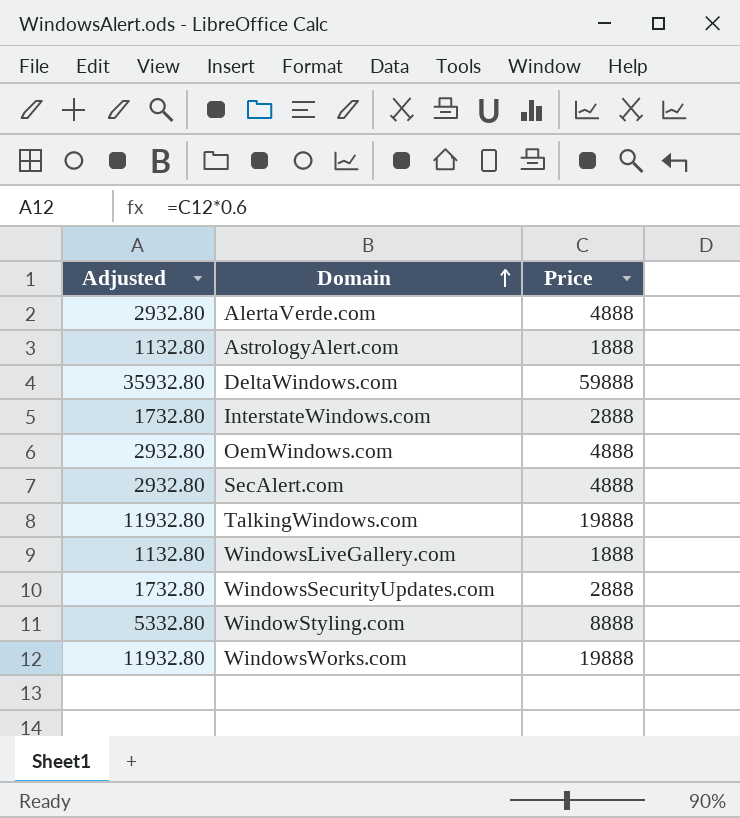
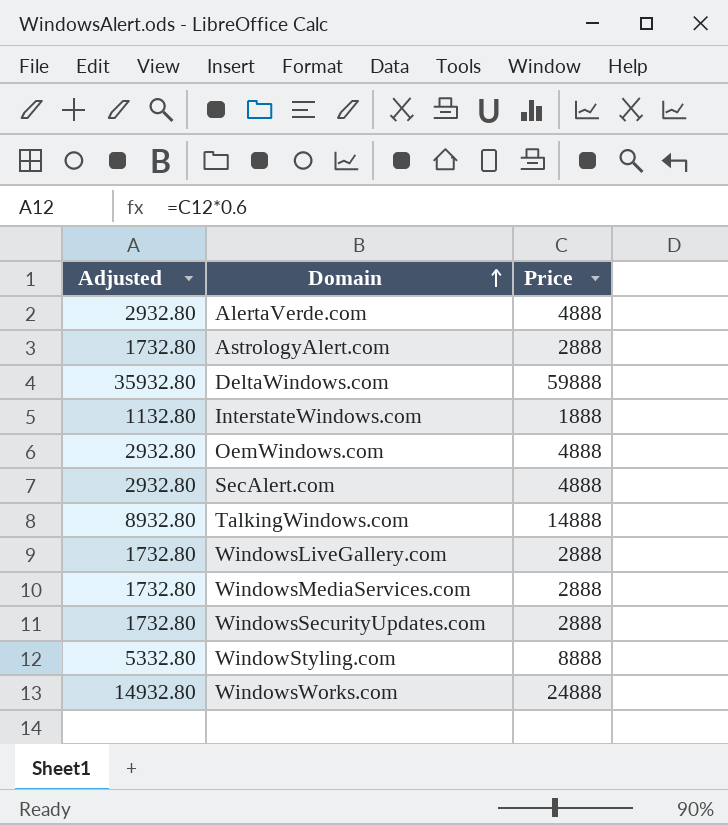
AstrologyAlert.com | Adjusted: 1132.80 -> 1732.80
AstrologyAlert.com | Price: 1888 -> 2888
InterstateWindows.com | Adjusted: 1732.80 -> 1132.80
InterstateWindows.com | Price: 2888 -> 1888
TalkingWindows.com | Adjusted: 11932.80 -> 8932.80
TalkingWindows.com | Price: 19888 -> 14888
WindowsLiveGallery.com | Adjusted: 1132.80 -> 1732.80
WindowsLiveGallery.com | Price: 1888 -> 2888
row WindowsMediaServices.com: none -> 1732.80 | 2888
WindowsWorks.com | Adjusted: 11932.80 -> 14932.80
WindowsWorks.com | Price: 19888 -> 24888

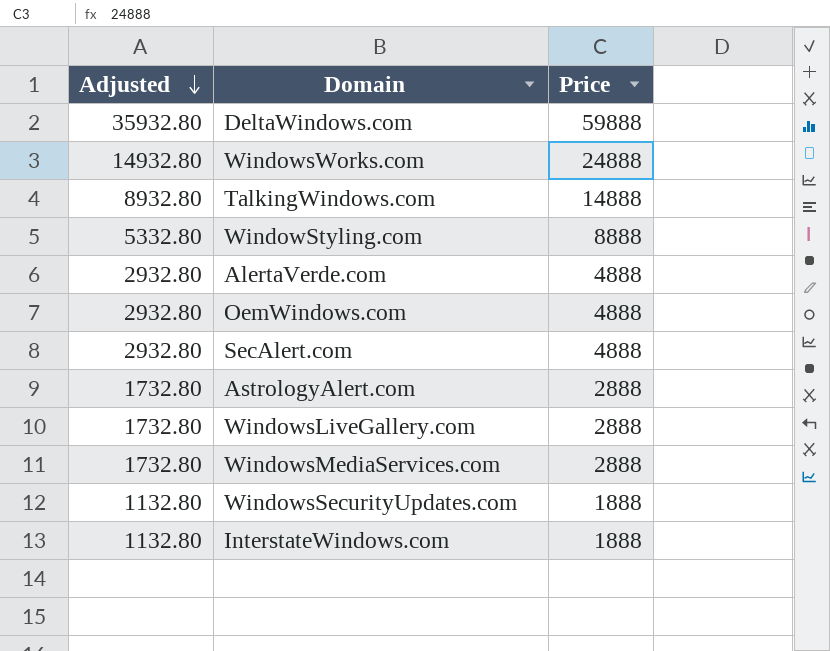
row order: Domain ascending -> Adjusted descending
WindowsSecurityUpdates.com | Adjusted: 1732.80 -> 1132.80
WindowsSecurityUpdates.com | Price: 2888 -> 1888

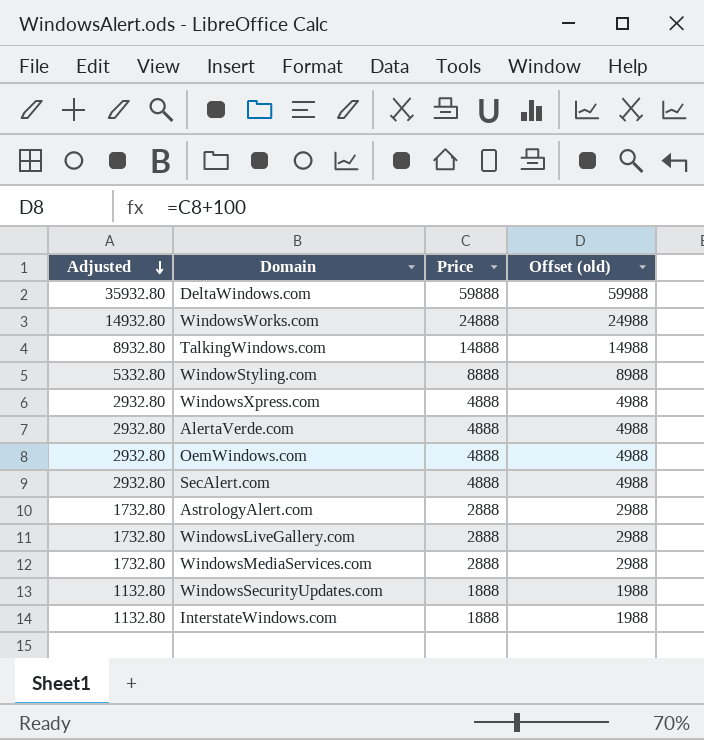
column Offset (old) | formula: none -> [Price] + 100
row WindowsXpress.com: none -> 2932.80 | 4888 | 4988

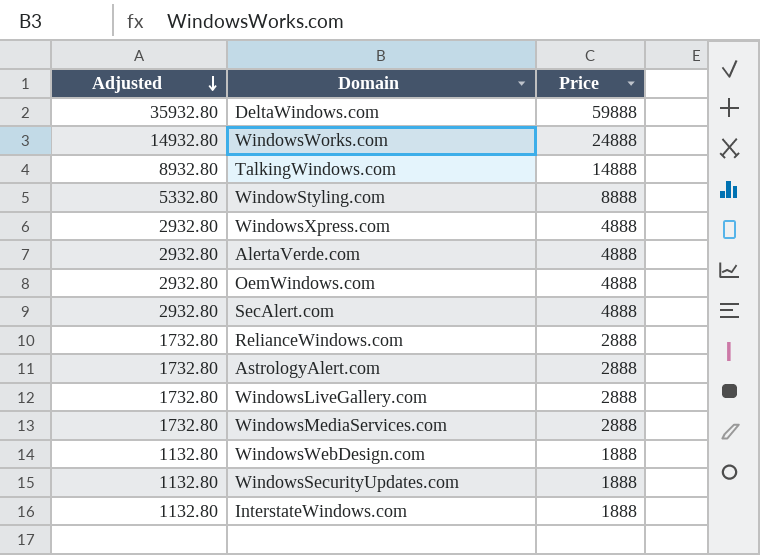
column Offset (old) | formula: [Price] + 100 -> none
row RelianceWindows.com: none -> 1732.80 | 2888
row WindowsWebDesign.com: none -> 1132.80 | 1888

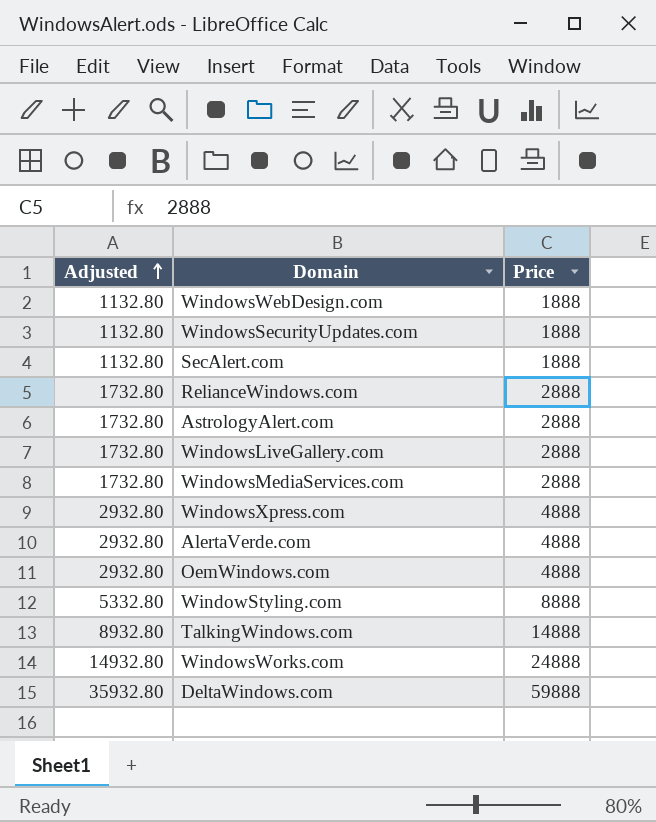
row order: Adjusted descending -> Adjusted ascending
row InterstateWindows.com: 1132.80 | 1888 -> none
SecAlert.com | Adjusted: 2932.80 -> 1132.80
SecAlert.com | Price: 4888 -> 1888

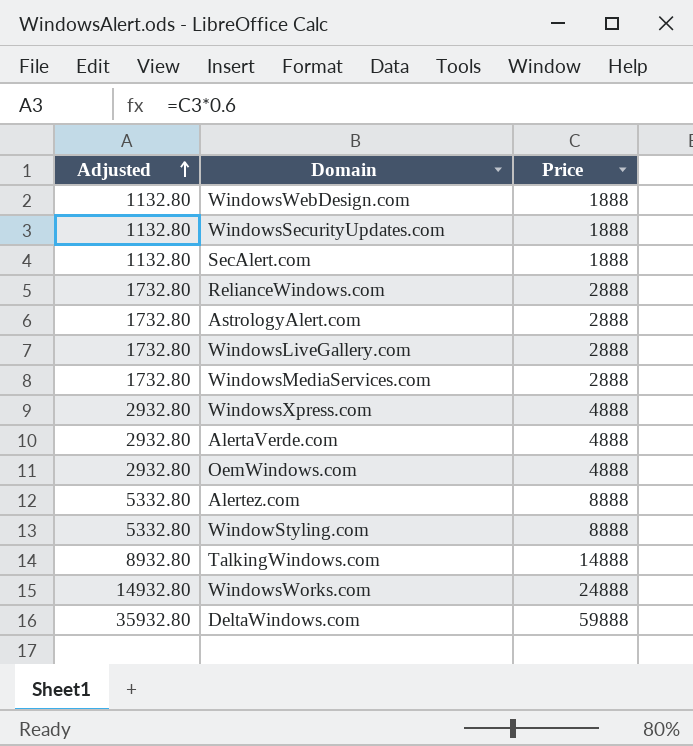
row Alertez.com: none -> 5332.80 | 8888

